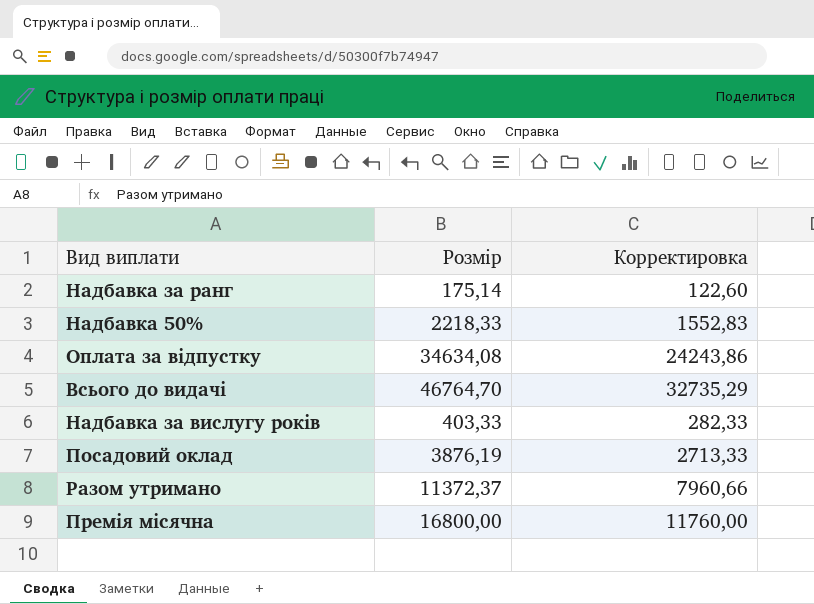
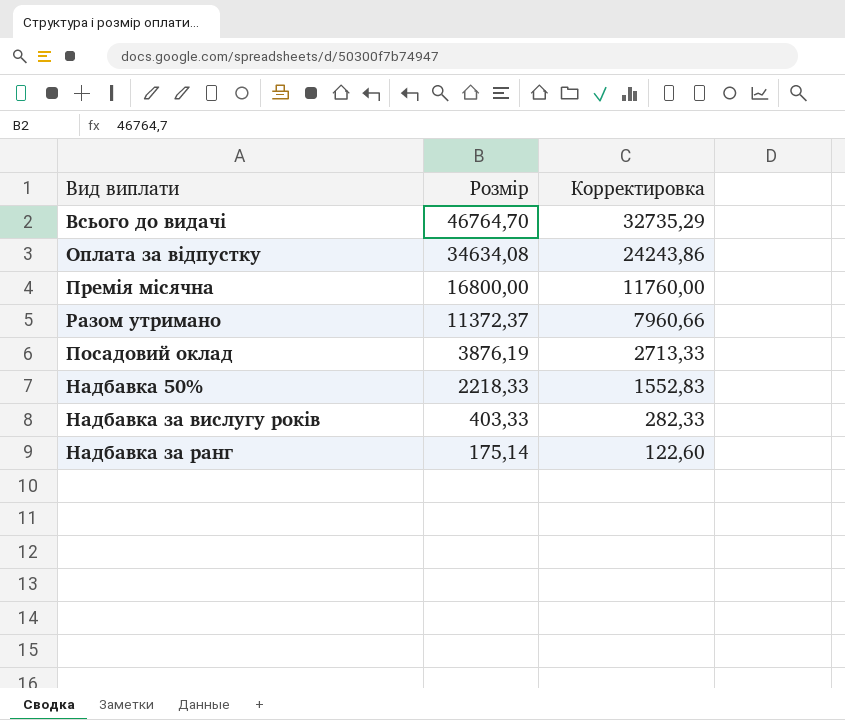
row order: none -> Розмір descending

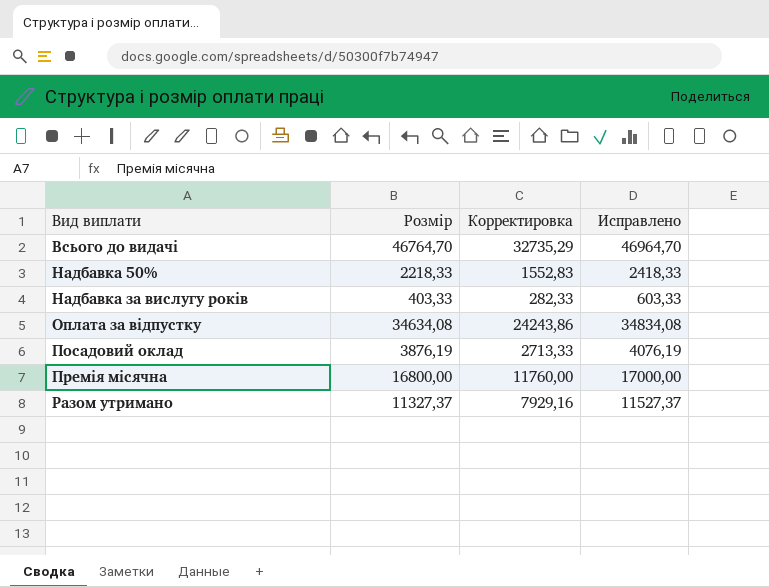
row order: Розмір descending -> Вид виплати ascending
column Исправлено | formula: none -> [Розмір] + 200
row Надбавка за ранг: 175,14 | 122,60 -> none
Разом утримано | Розмір: 11372,37 -> 11327,37
Разом утримано | Корректировка: 7960,66 -> 7929,16

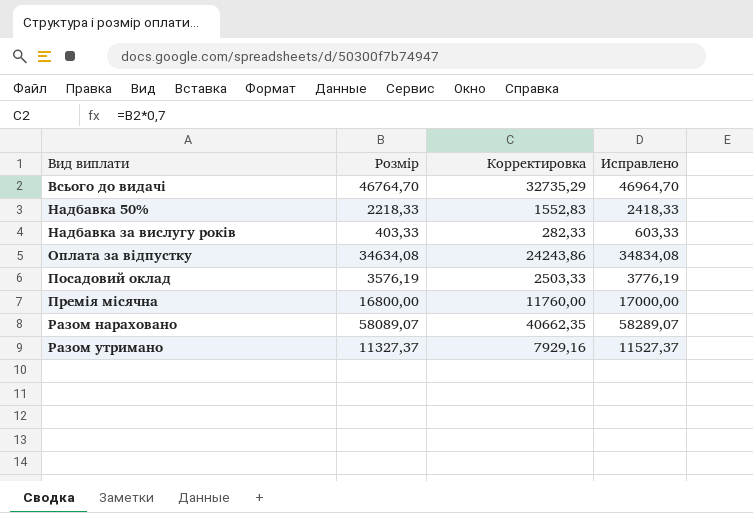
Посадовий оклад | Розмір: 3876,19 -> 3576,19
Посадовий оклад | Корректировка: 2713,33 -> 2503,33
Посадовий оклад | Исправлено: 4076,19 -> 3776,19
row Разом нараховано: none -> 58089,07 | 40662,35 | 58289,07

